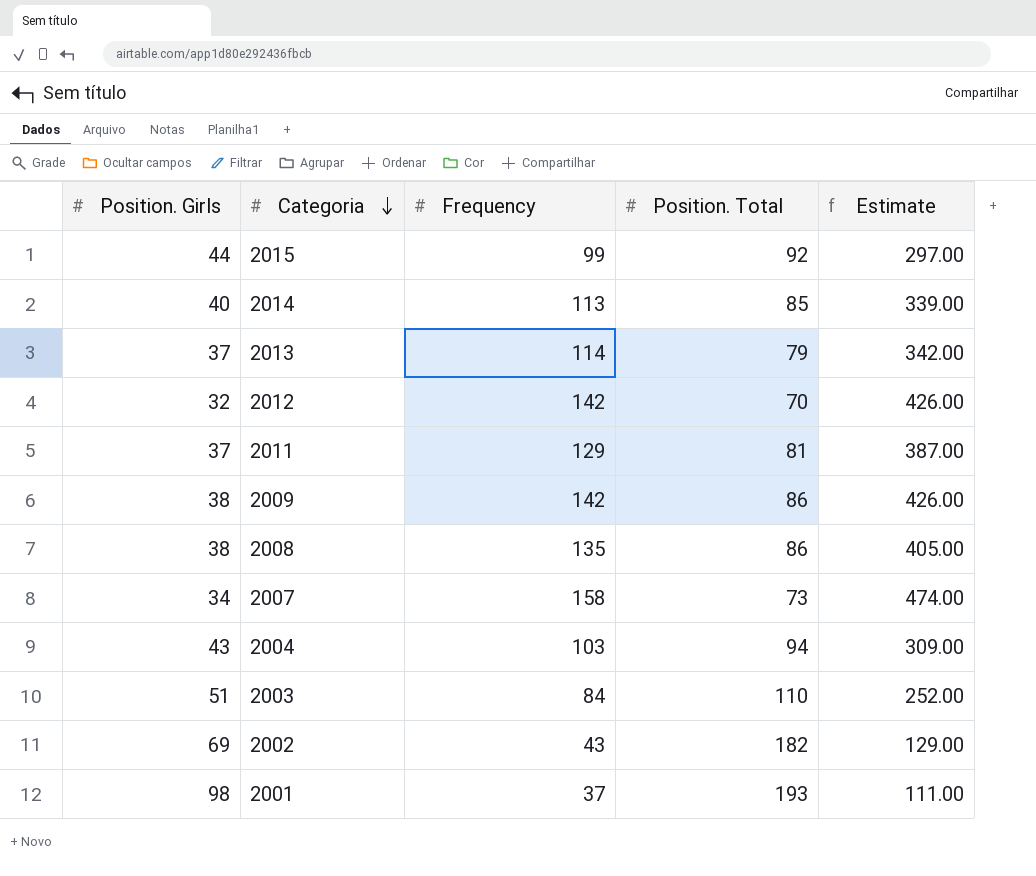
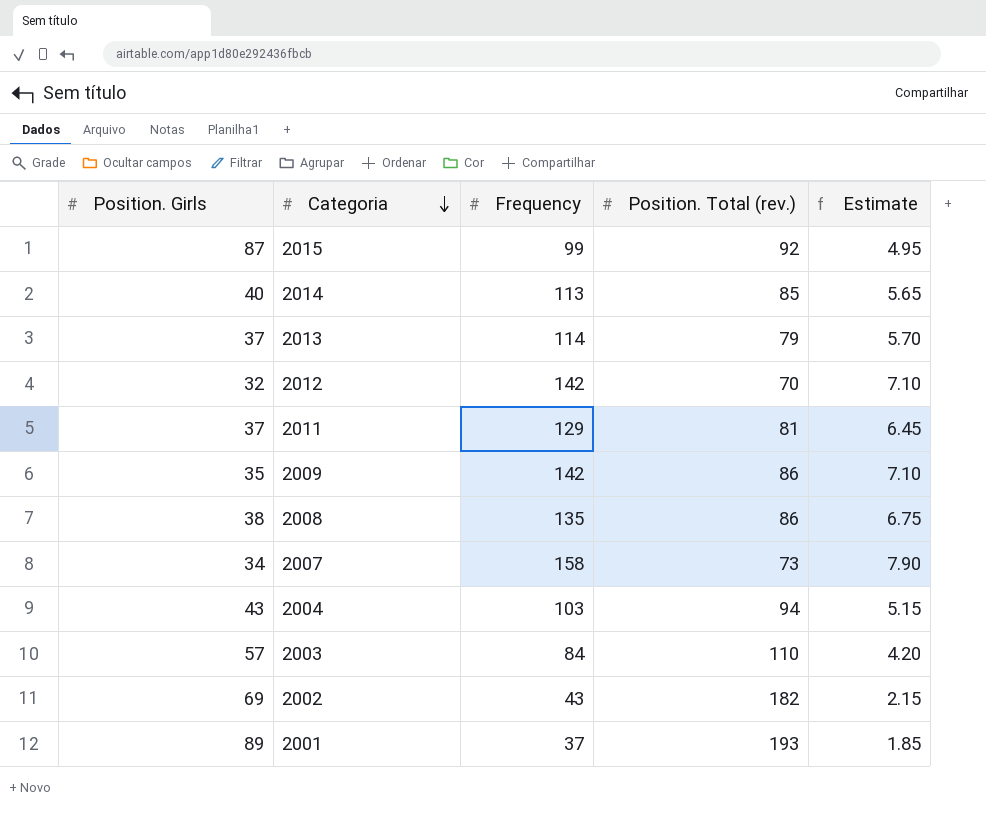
column name: Position. Total -> Position. Total (rev.)
column Estimate | formula: [Frequency] * 3 -> [Frequency] * 0.05
2015 | Position. Girls: 44 -> 87
2009 | Position. Girls: 38 -> 35
2003 | Position. Girls: 51 -> 57
2001 | Position. Girls: 98 -> 89

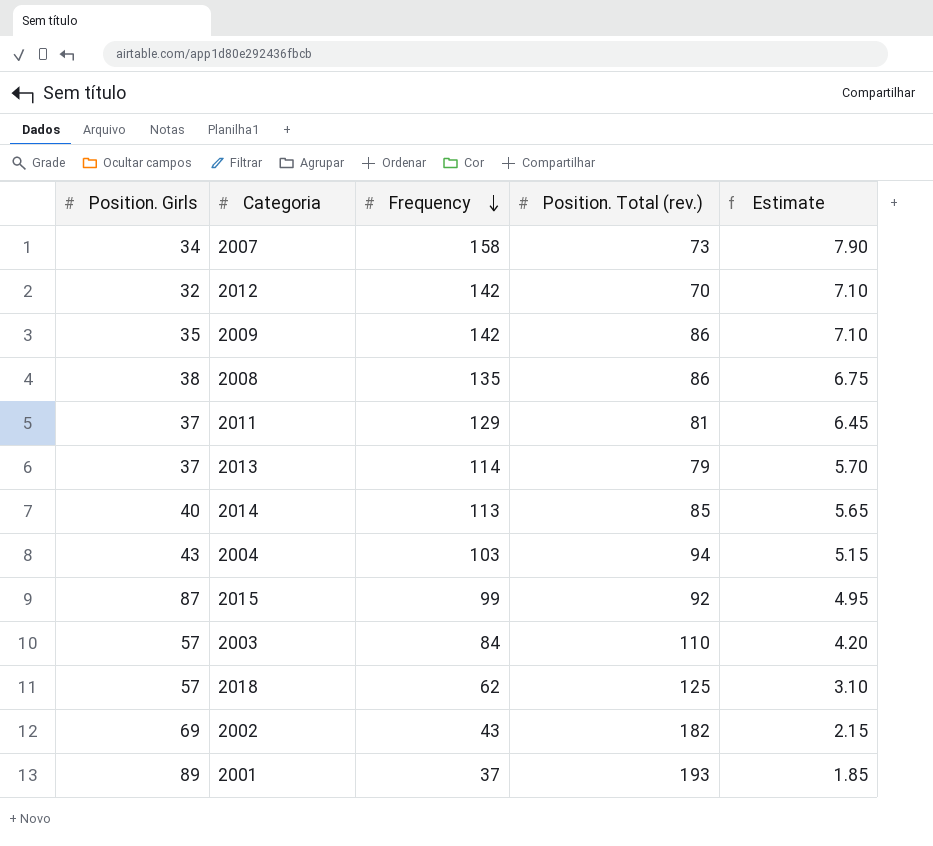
row order: Categoria descending -> Frequency descending
row 2018: none -> 57 | 62 | 125 | 3.10

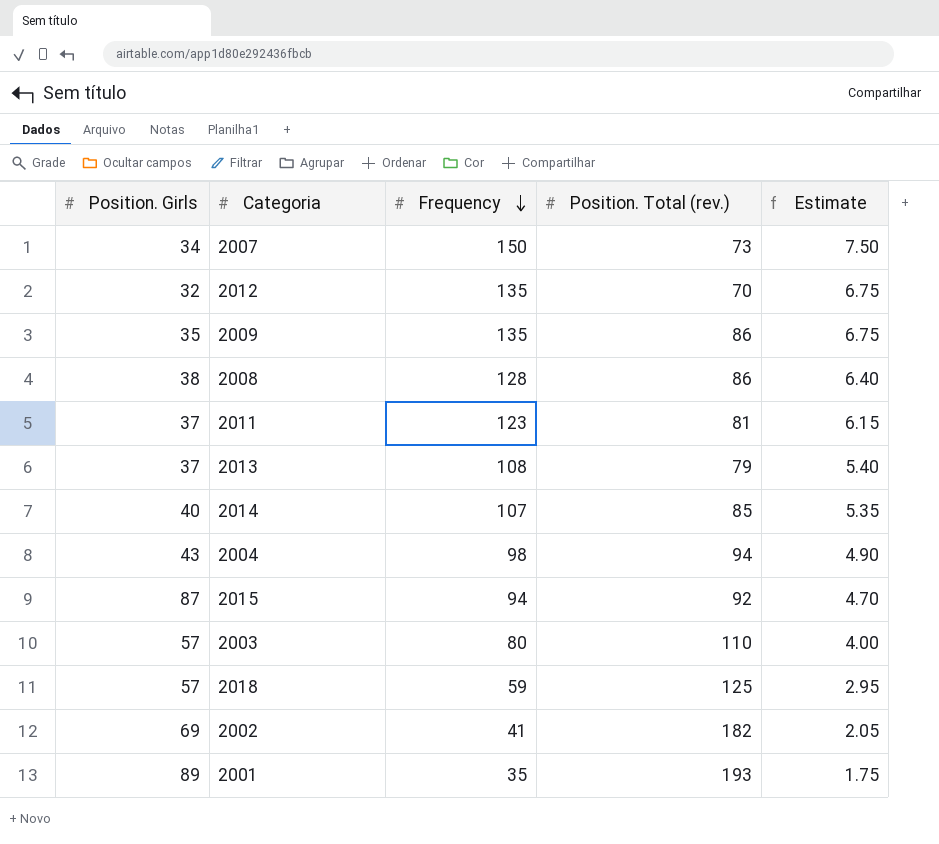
2007 | Frequency: 158 -> 150
2007 | Estimate: 7.90 -> 7.50
2012 | Frequency: 142 -> 135
2012 | Estimate: 7.10 -> 6.75
2009 | Frequency: 142 -> 135
2009 | Estimate: 7.10 -> 6.75
2008 | Frequency: 135 -> 128
2008 | Estimate: 6.75 -> 6.40
2011 | Frequency: 129 -> 123
2011 | Estimate: 6.45 -> 6.15
2013 | Frequency: 114 -> 108
2013 | Estimate: 5.70 -> 5.40
2014 | Frequency: 113 -> 107
2014 | Estimate: 5.65 -> 5.35
2004 | Frequency: 103 -> 98
2004 | Estimate: 5.15 -> 4.90
2015 | Frequency: 99 -> 94
2015 | Estimate: 4.95 -> 4.70
2003 | Frequency: 84 -> 80
2003 | Estimate: 4.20 -> 4.00
2018 | Frequency: 62 -> 59
2018 | Estimate: 3.10 -> 2.95
2002 | Frequency: 43 -> 41
2002 | Estimate: 2.15 -> 2.05
2001 | Frequency: 37 -> 35
2001 | Estimate: 1.85 -> 1.75

